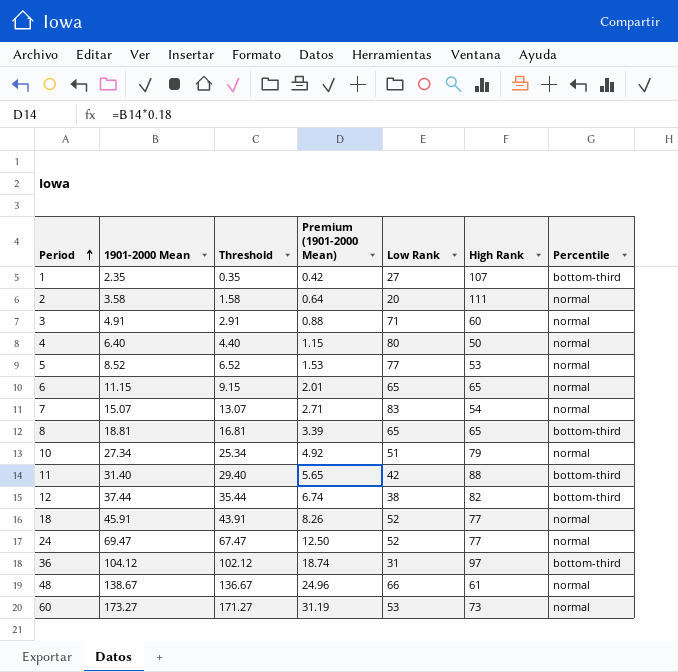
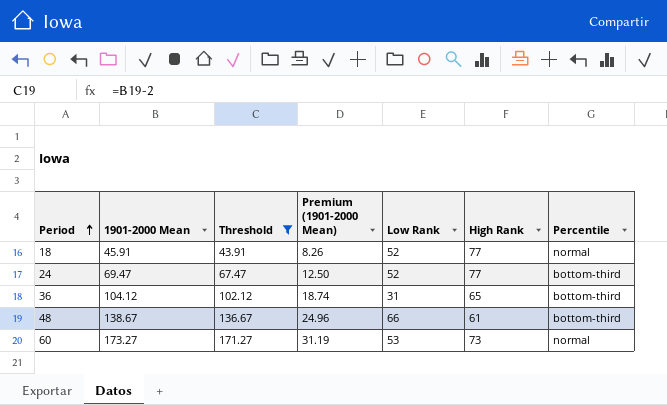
filter: none -> Threshold >= 43.91
24 | Percentile: normal -> bottom-third
36 | High Rank: 97 -> 65
48 | Percentile: normal -> bottom-third

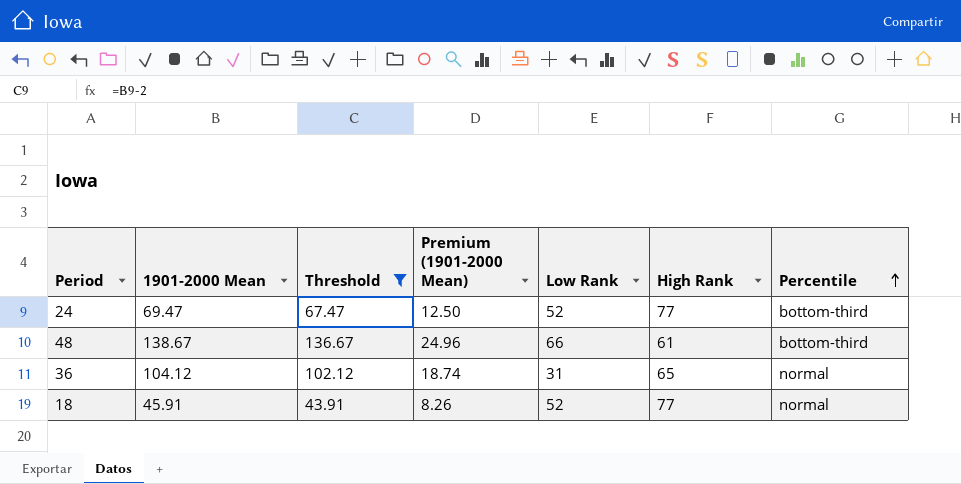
row order: Period ascending -> Percentile ascending
row 60: 173.27 | 171.27 | 31.19 | 53 | 73 | normal -> none
36 | Percentile: bottom-third -> normal

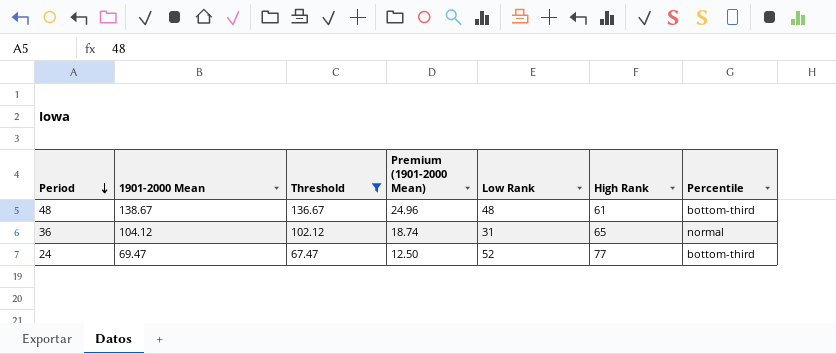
row order: Percentile ascending -> Period descending
row 18: 45.91 | 43.91 | 8.26 | 52 | 77 | normal -> none
48 | Low Rank: 66 -> 48

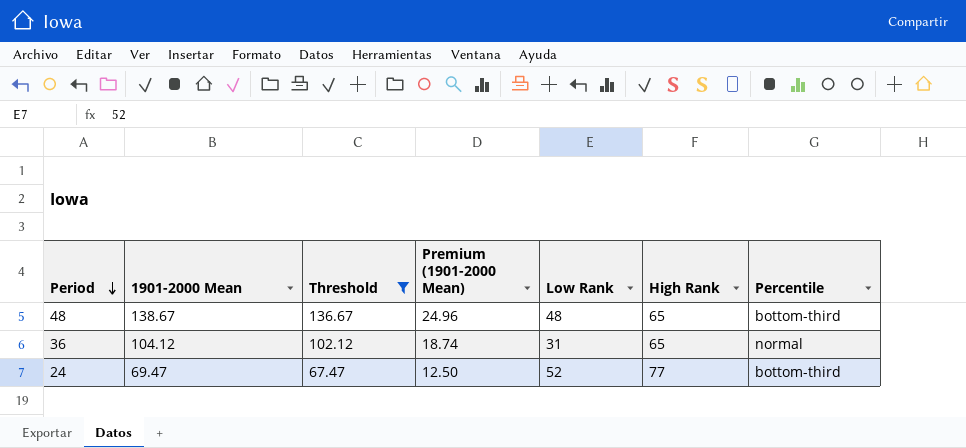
48 | High Rank: 61 -> 65

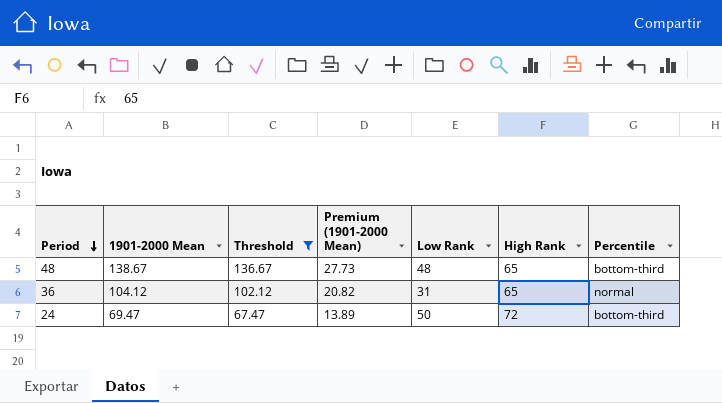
column Premium (1901-2000 Mean) | formula: [1901-2000 Mean] * 0.18 -> [1901-2000 Mean] * 0.2
24 | Low Rank: 52 -> 50
24 | High Rank: 77 -> 72

